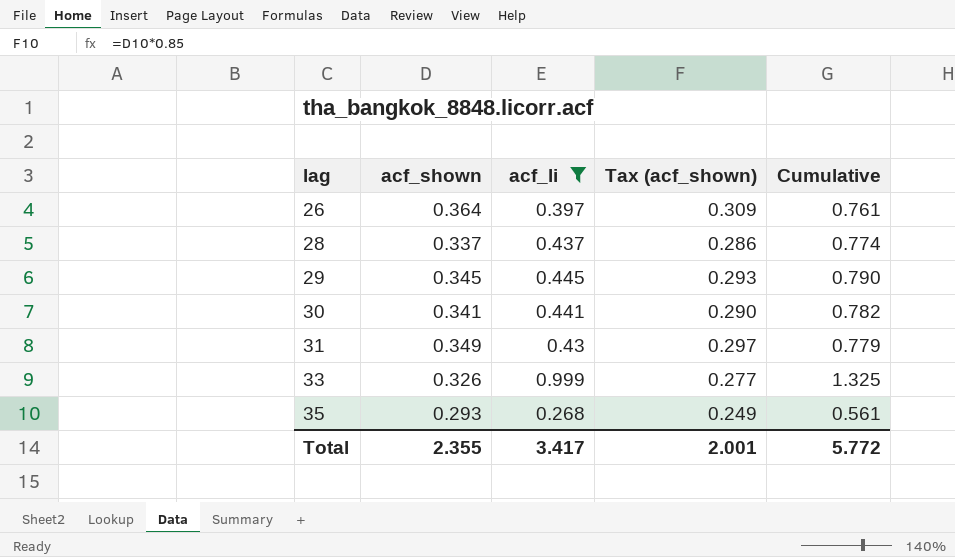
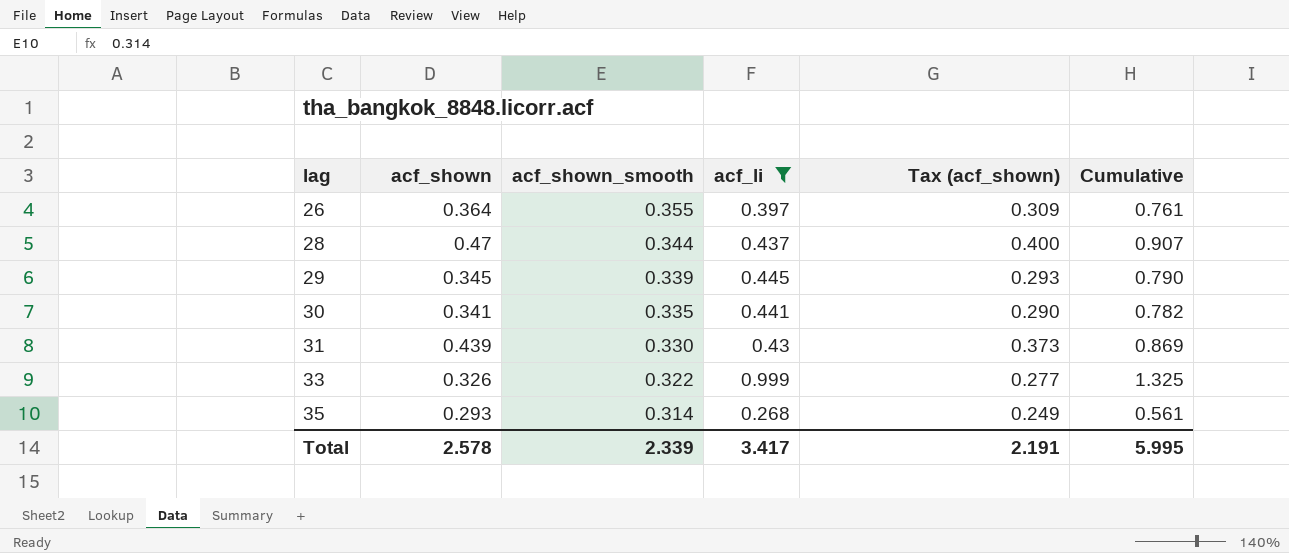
column acf_shown_smooth | position: none -> 3
28 | acf_shown: 0.337 -> 0.47
28 | Tax (acf_shown): 0.286 -> 0.400
28 | Cumulative: 0.774 -> 0.907
31 | acf_shown: 0.349 -> 0.439
31 | Tax (acf_shown): 0.297 -> 0.373
31 | Cumulative: 0.779 -> 0.869
Total | acf_shown: 2.355 -> 2.578
Total | Tax (acf_shown): 2.001 -> 2.191
Total | Cumulative: 5.772 -> 5.995

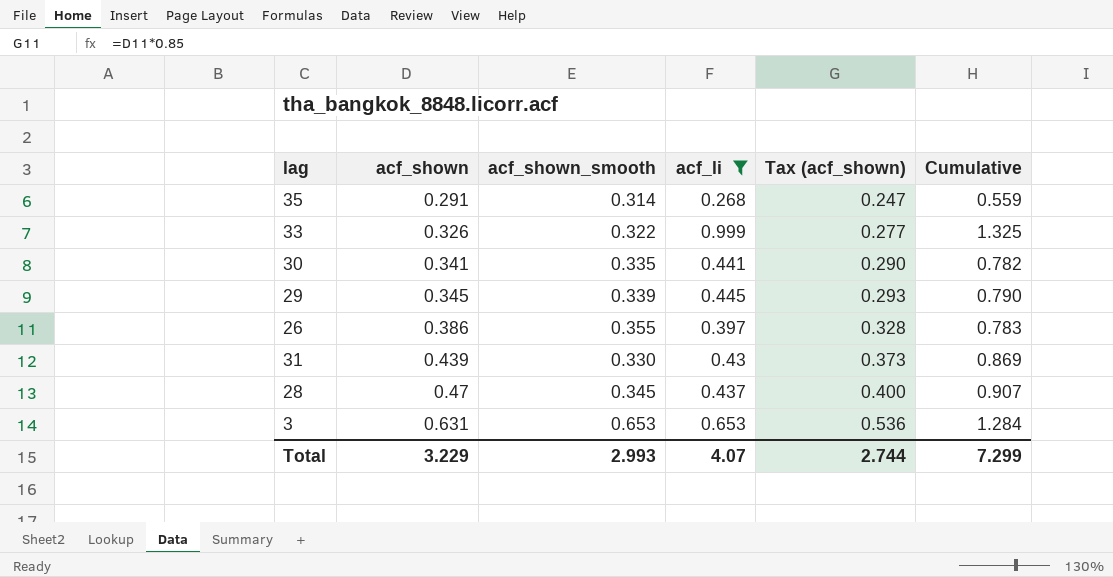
row order: lag ascending -> acf_shown ascending
35 | acf_shown: 0.293 -> 0.291
35 | Tax (acf_shown): 0.249 -> 0.247
35 | Cumulative: 0.561 -> 0.559
26 | acf_shown: 0.364 -> 0.386
26 | Tax (acf_shown): 0.309 -> 0.328
26 | Cumulative: 0.761 -> 0.783
28 | acf_shown_smooth: 0.344 -> 0.345
row 3: none -> 0.631 | 0.653 | 0.653 | 0.536 | 1.284
Total | acf_shown: 2.578 -> 3.229
Total | acf_shown_smooth: 2.339 -> 2.993
Total | acf_li: 3.417 -> 4.07
Total | Tax (acf_shown): 2.191 -> 2.744
Total | Cumulative: 5.995 -> 7.299

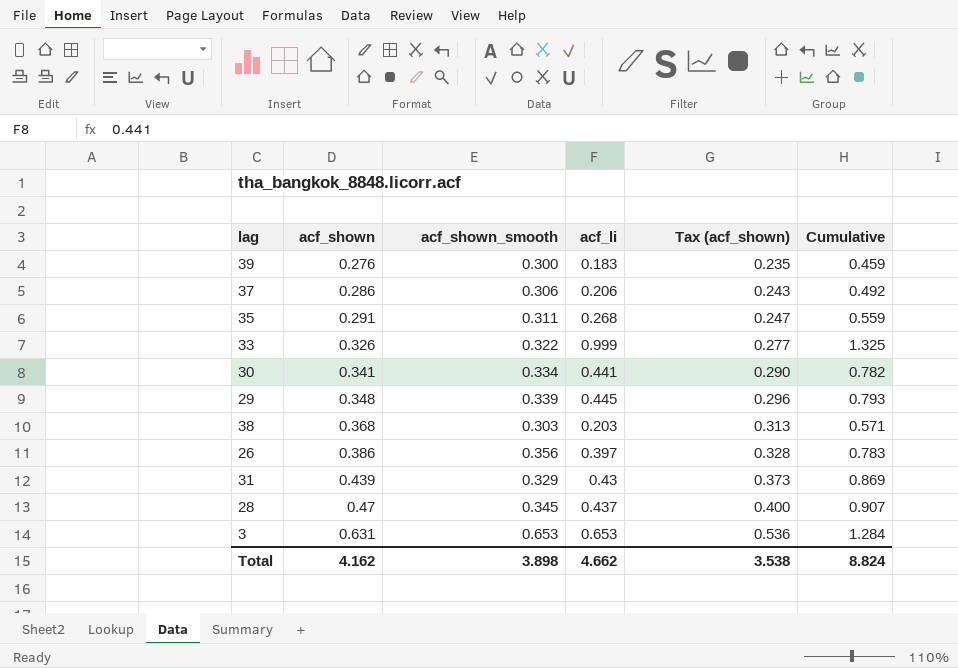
filter: acf_li >= 0.268 -> none
35 | acf_shown_smooth: 0.314 -> 0.311
30 | acf_shown_smooth: 0.335 -> 0.334
29 | acf_shown: 0.345 -> 0.348
29 | Tax (acf_shown): 0.293 -> 0.296
29 | Cumulative: 0.790 -> 0.793
26 | acf_shown_smooth: 0.355 -> 0.356
31 | acf_shown_smooth: 0.330 -> 0.329
Total | acf_shown: 3.229 -> 4.162
Total | acf_shown_smooth: 2.993 -> 3.898
Total | acf_li: 4.07 -> 4.662
Total | Tax (acf_shown): 2.744 -> 3.538
Total | Cumulative: 7.299 -> 8.824

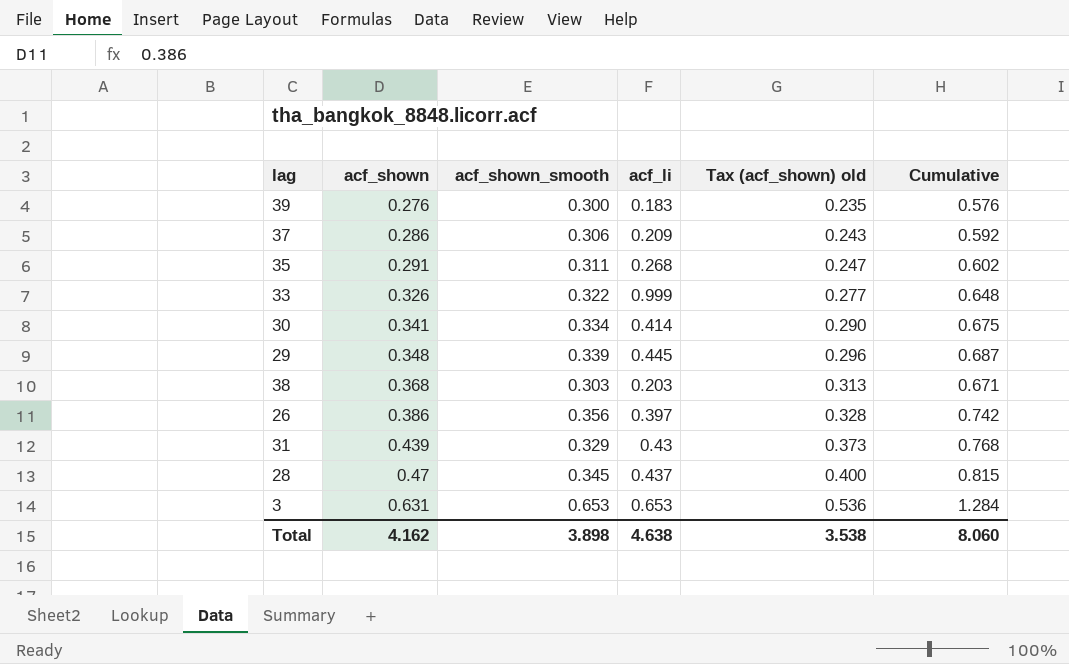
column name: Tax (acf_shown) -> Tax (acf_shown) old
column Cumulative | formula: [acf_shown] + [acf_li] -> [acf_shown] + [acf_shown_smooth]
37 | acf_li: 0.206 -> 0.209
30 | acf_li: 0.441 -> 0.414
Total | acf_li: 4.662 -> 4.638
Total | Cumulative: 8.824 -> 8.060

